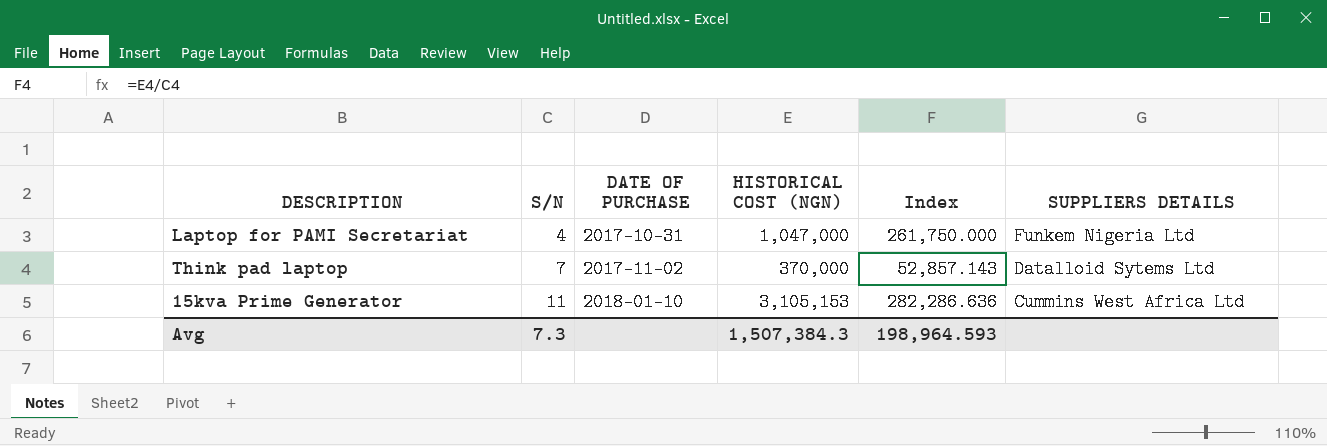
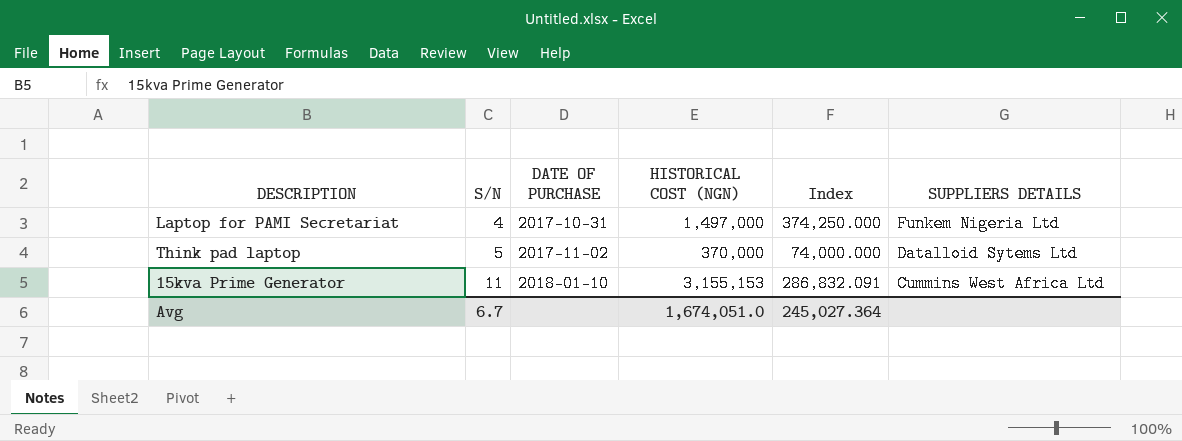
Laptop for PAMI Secretariat | HISTORICAL COST (NGN): 1,047,000 -> 1,497,000
Laptop for PAMI Secretariat | Index: 261,750.000 -> 374,250.000
Think pad laptop | S/N: 7 -> 5
Think pad laptop | Index: 52,857.143 -> 74,000.000
15kva Prime Generator | HISTORICAL COST (NGN): 3,105,153 -> 3,155,153
15kva Prime Generator | Index: 282,286.636 -> 286,832.091
Avg | S/N: 7.3 -> 6.7
Avg | HISTORICAL COST (NGN): 1,507,384.3 -> 1,674,051.0
Avg | Index: 198,964.593 -> 245,027.364

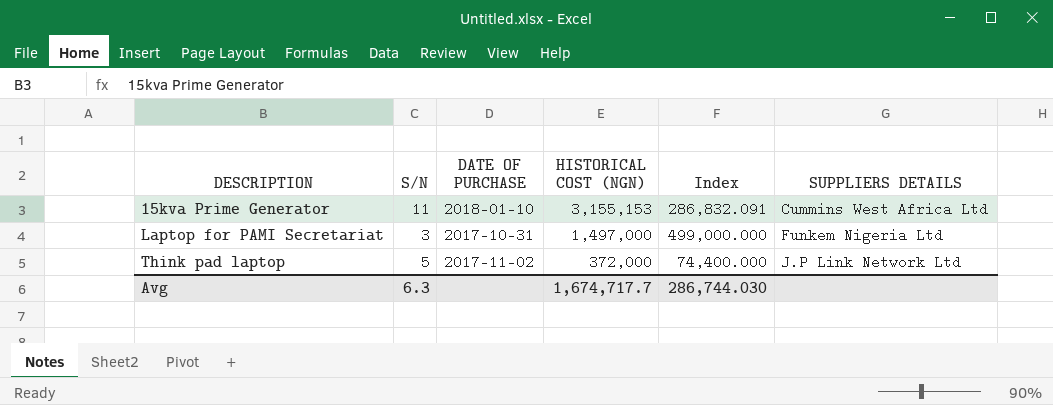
row order: S/N ascending -> DESCRIPTION ascending
Laptop for PAMI Secretariat | S/N: 4 -> 3
Laptop for PAMI Secretariat | Index: 374,250.000 -> 499,000.000
Think pad laptop | HISTORICAL COST (NGN): 370,000 -> 372,000
Think pad laptop | Index: 74,000.000 -> 74,400.000
Think pad laptop | SUPPLIERS DETAILS: Datalloid Sytems Ltd -> J.P Link Network Ltd
Avg | S/N: 6.7 -> 6.3
Avg | HISTORICAL COST (NGN): 1,674,051.0 -> 1,674,717.7
Avg | Index: 245,027.364 -> 286,744.030

